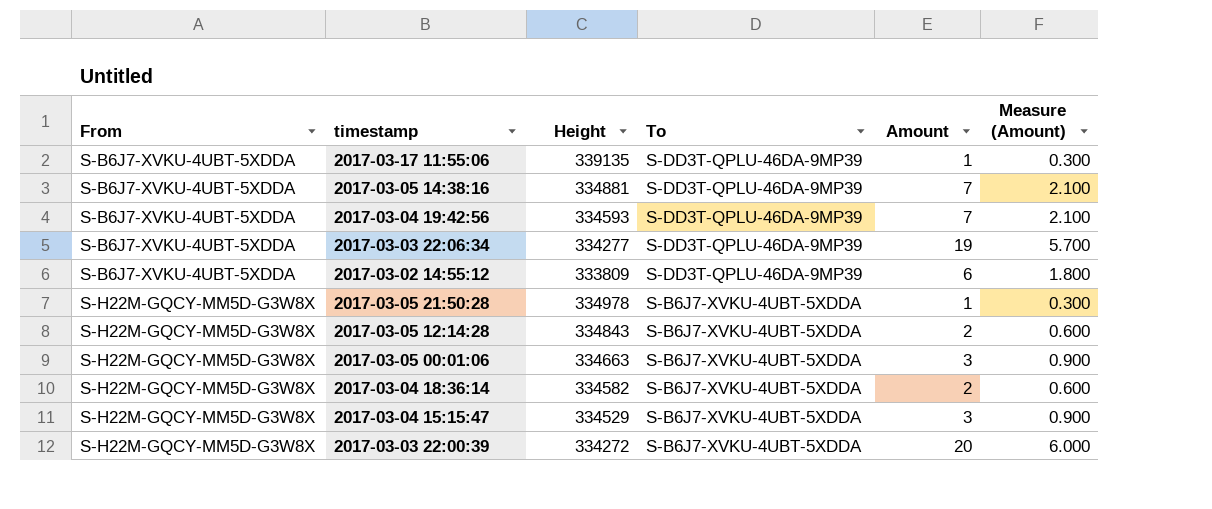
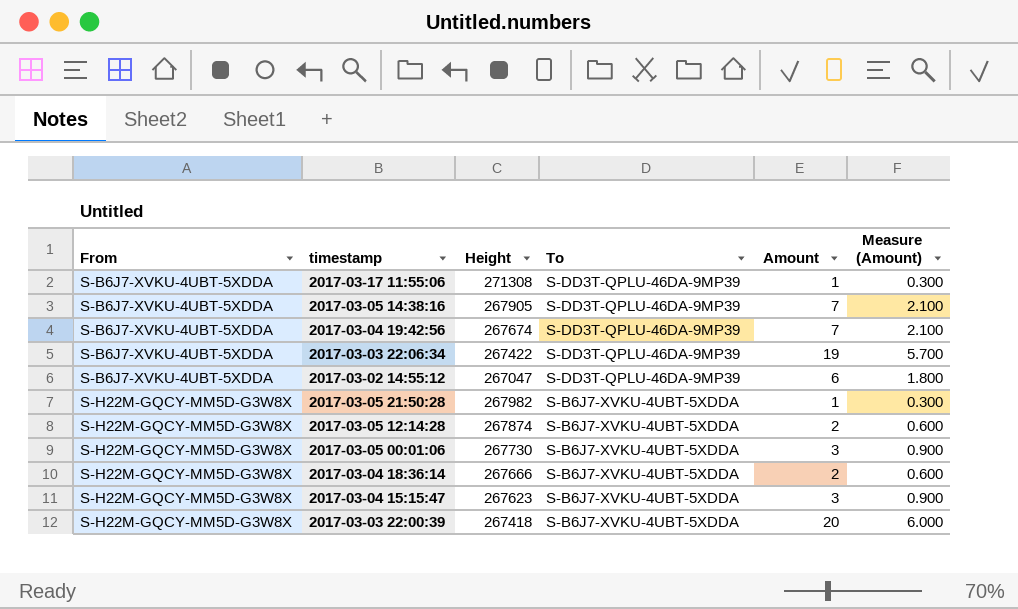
2017-03-17 11:55:06 | Height: 339135 -> 271308
2017-03-05 14:38:16 | Height: 334881 -> 267905
2017-03-04 19:42:56 | Height: 334593 -> 267674
2017-03-03 22:06:34 | Height: 334277 -> 267422
2017-03-02 14:55:12 | Height: 333809 -> 267047
2017-03-05 21:50:28 | Height: 334978 -> 267982
2017-03-05 12:14:28 | Height: 334843 -> 267874
2017-03-05 00:01:06 | Height: 334663 -> 267730
2017-03-04 18:36:14 | Height: 334582 -> 267666
2017-03-04 15:15:47 | Height: 334529 -> 267623
2017-03-03 22:00:39 | Height: 334272 -> 267418

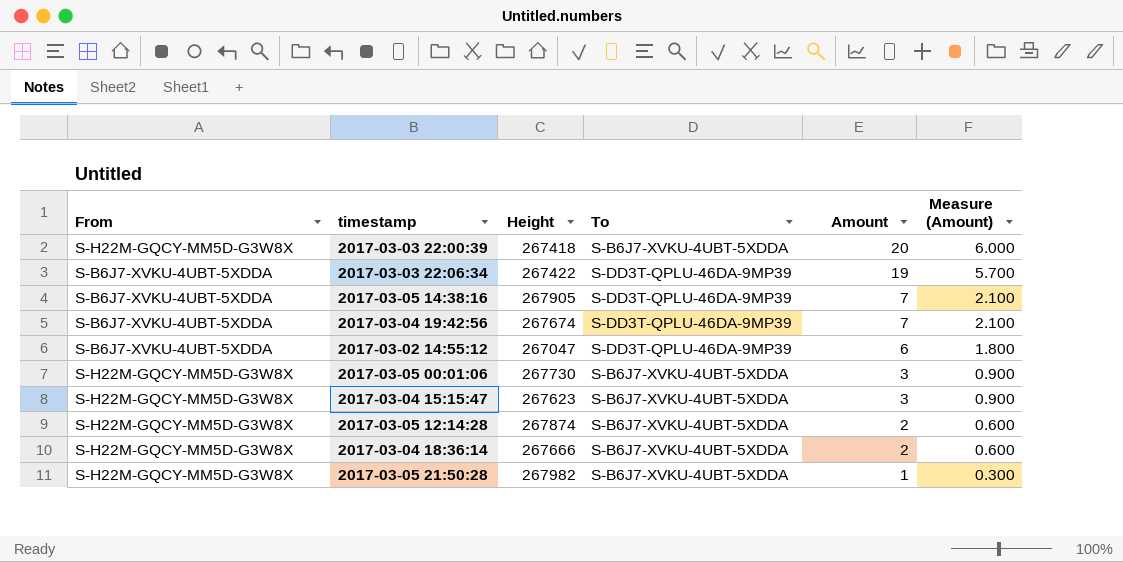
row order: From ascending -> Amount descending
row 2017-03-17 11:55:06: S-B6J7-XVKU-4UBT-5XDDA | 271308 | S-DD3T-QPLU-46DA-9MP39 | 1 | 0.300 -> none

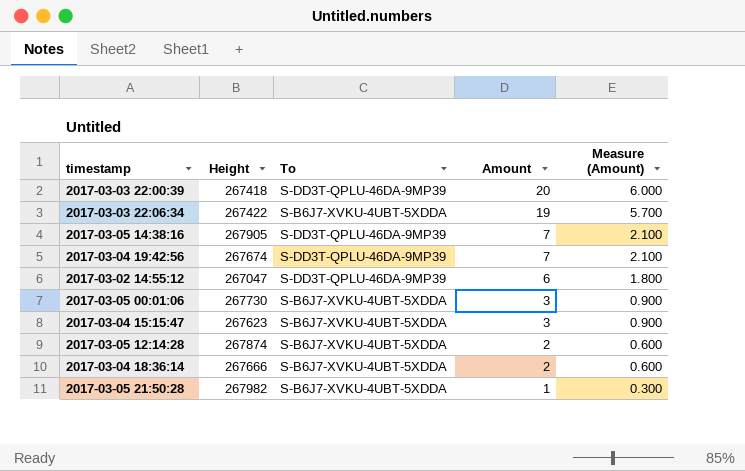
column From | position: 1 -> none
2017-03-03 22:00:39 | To: S-B6J7-XVKU-4UBT-5XDDA -> S-DD3T-QPLU-46DA-9MP39
2017-03-03 22:06:34 | To: S-DD3T-QPLU-46DA-9MP39 -> S-B6J7-XVKU-4UBT-5XDDA

